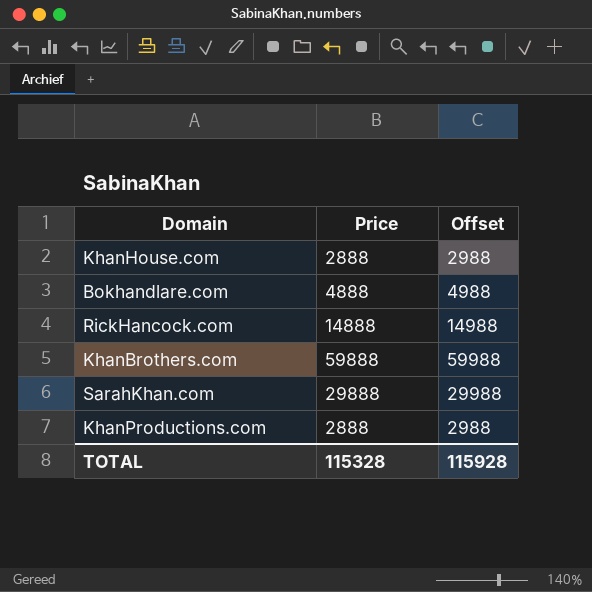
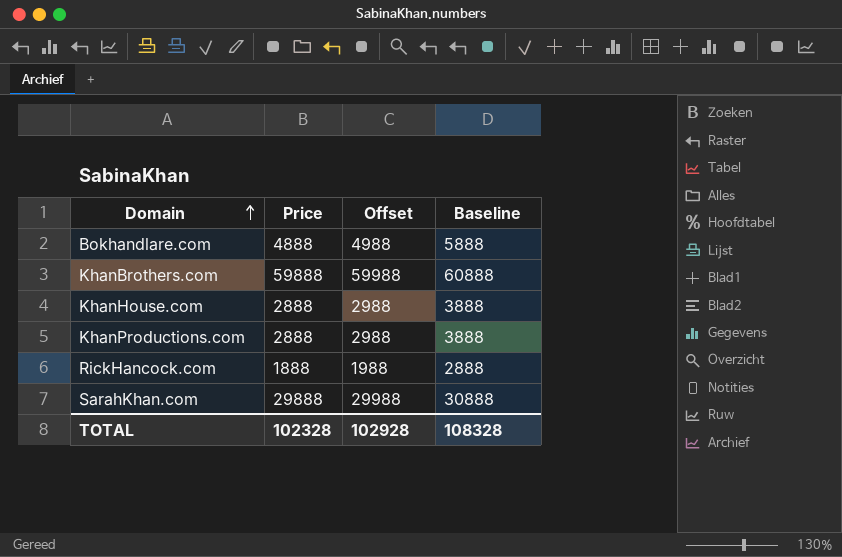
row order: none -> Domain ascending
column Baseline | formula: none -> [Price] + 1000
RickHancock.com | Price: 14888 -> 1888
RickHancock.com | Offset: 14988 -> 1988
TOTAL | Price: 115328 -> 102328
TOTAL | Offset: 115928 -> 102928

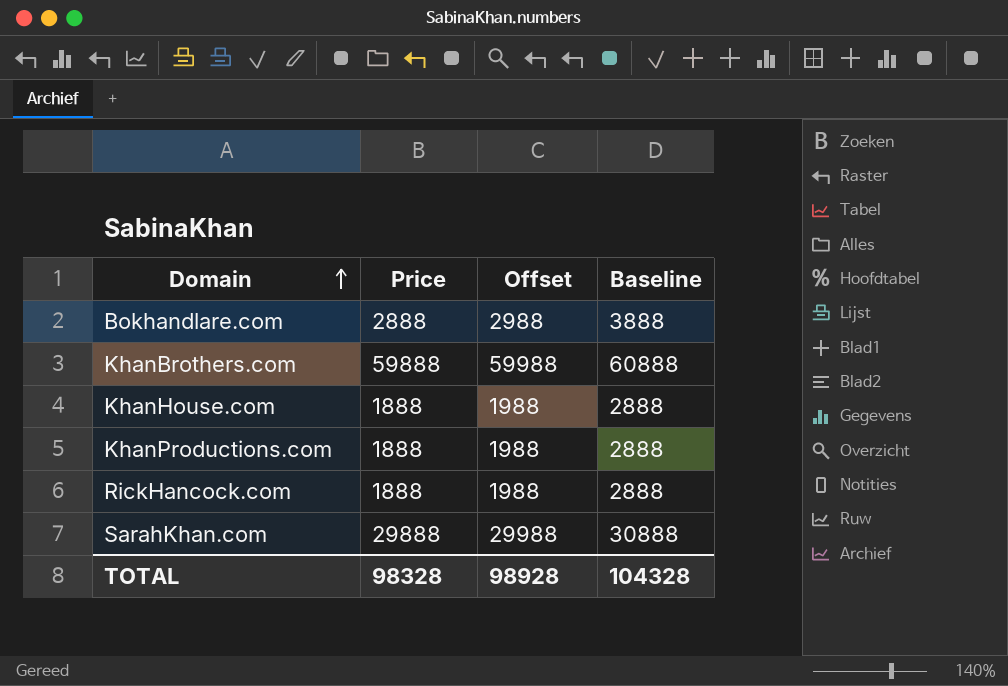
Bokhandlare.com | Price: 4888 -> 2888
Bokhandlare.com | Offset: 4988 -> 2988
Bokhandlare.com | Baseline: 5888 -> 3888
KhanHouse.com | Price: 2888 -> 1888
KhanHouse.com | Offset: 2988 -> 1988
KhanHouse.com | Baseline: 3888 -> 2888
KhanProductions.com | Price: 2888 -> 1888
KhanProductions.com | Offset: 2988 -> 1988
KhanProductions.com | Baseline: 3888 -> 2888
TOTAL | Price: 102328 -> 98328
TOTAL | Offset: 102928 -> 98928
TOTAL | Baseline: 108328 -> 104328

